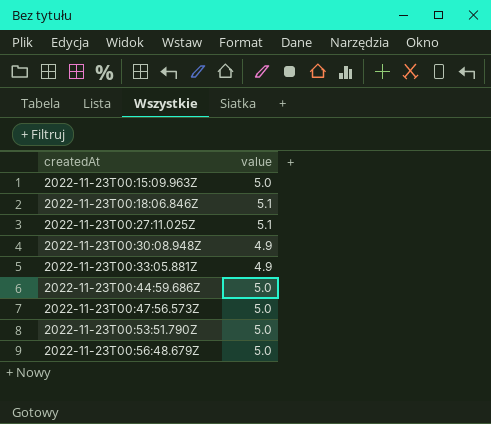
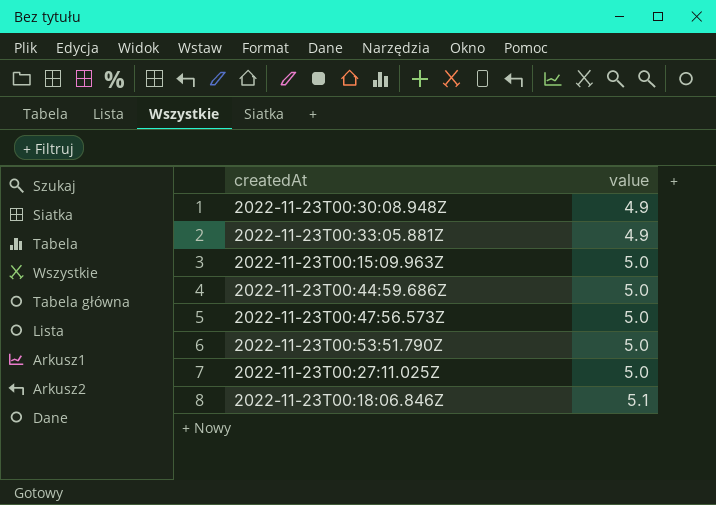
row order: createdAt ascending -> value ascending
row 2022-11-23T00:56:48.679Z: 5.0 -> none
2022-11-23T00:27:11.025Z | value: 5.1 -> 5.0

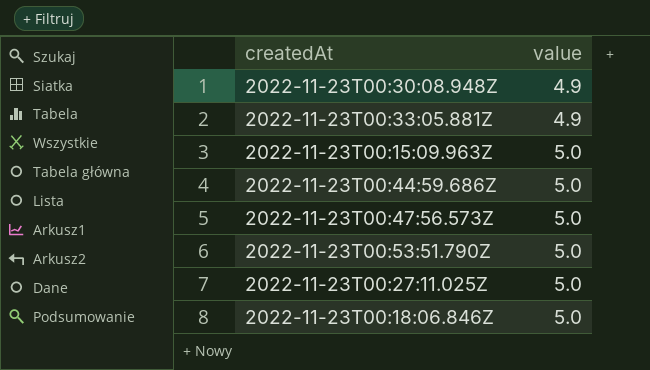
2022-11-23T00:18:06.846Z | value: 5.1 -> 5.0

